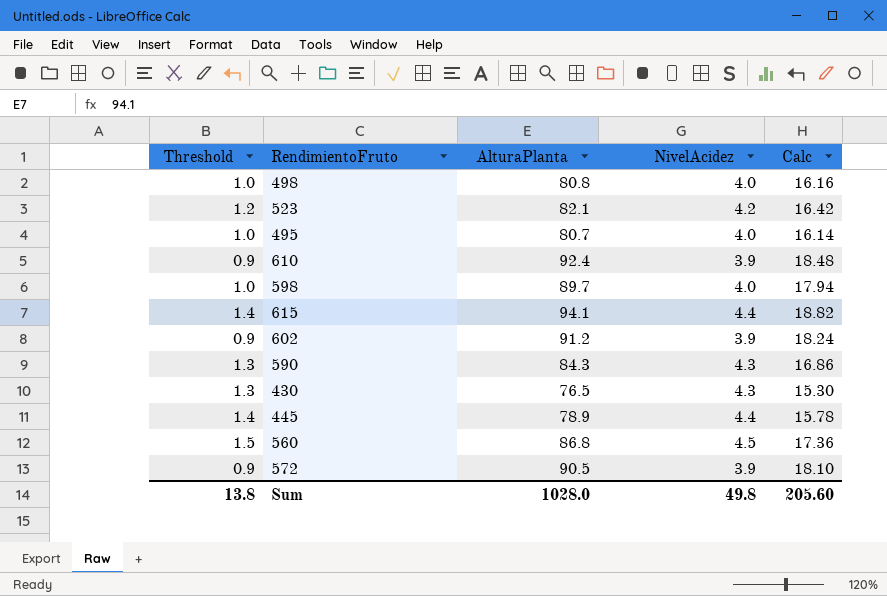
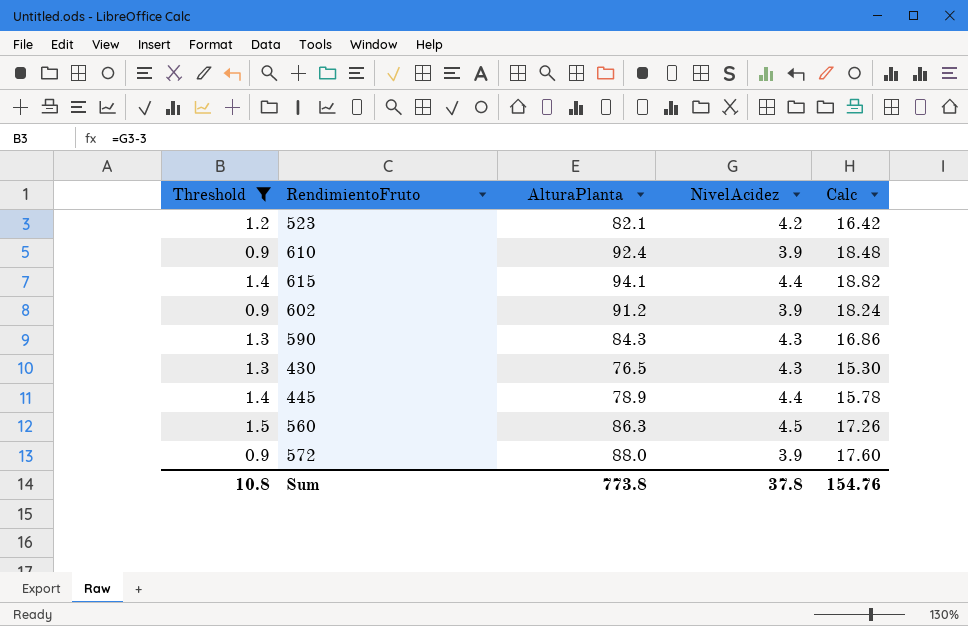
filter: none -> Threshold != 1.0
560 | AlturaPlanta: 86.8 -> 86.3
560 | Calc: 17.36 -> 17.26
572 | AlturaPlanta: 90.5 -> 88.0
572 | Calc: 18.10 -> 17.60
Sum | Threshold: 13.8 -> 10.8
Sum | AlturaPlanta: 1028.0 -> 773.8
Sum | NivelAcidez: 49.8 -> 37.8
Sum | Calc: 205.60 -> 154.76

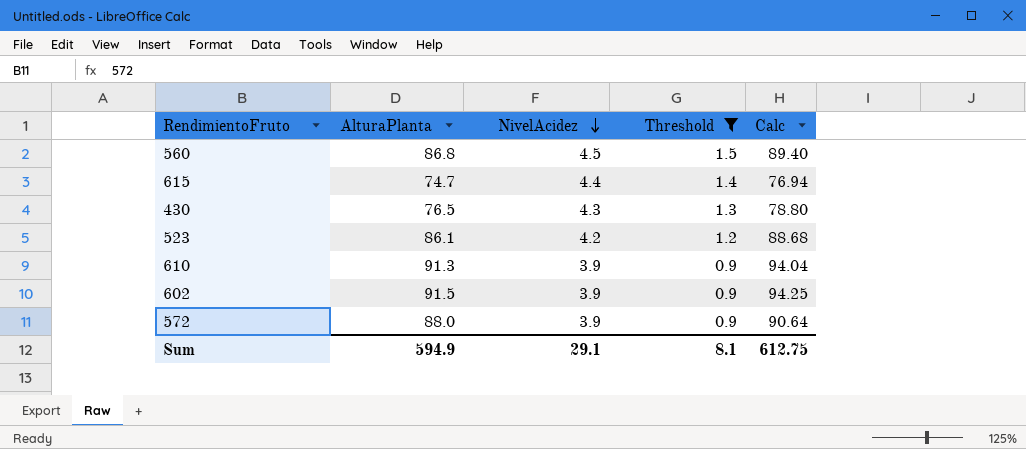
row order: none -> NivelAcidez descending
column Threshold | position: 1 -> 4
column Calc | formula: [AlturaPlanta] * 0.2 -> [AlturaPlanta] * 1.03
row 590: 1.3 | 84.3 | 4.3 | 16.86 -> none
row 445: 1.4 | 78.9 | 4.4 | 15.78 -> none
560 | AlturaPlanta: 86.3 -> 86.8
615 | AlturaPlanta: 94.1 -> 74.7
523 | AlturaPlanta: 82.1 -> 86.1
610 | AlturaPlanta: 92.4 -> 91.3
602 | AlturaPlanta: 91.2 -> 91.5
Sum | AlturaPlanta: 773.8 -> 594.9
Sum | NivelAcidez: 37.8 -> 29.1
Sum | Threshold: 10.8 -> 8.1
Sum | Calc: 154.76 -> 612.75

